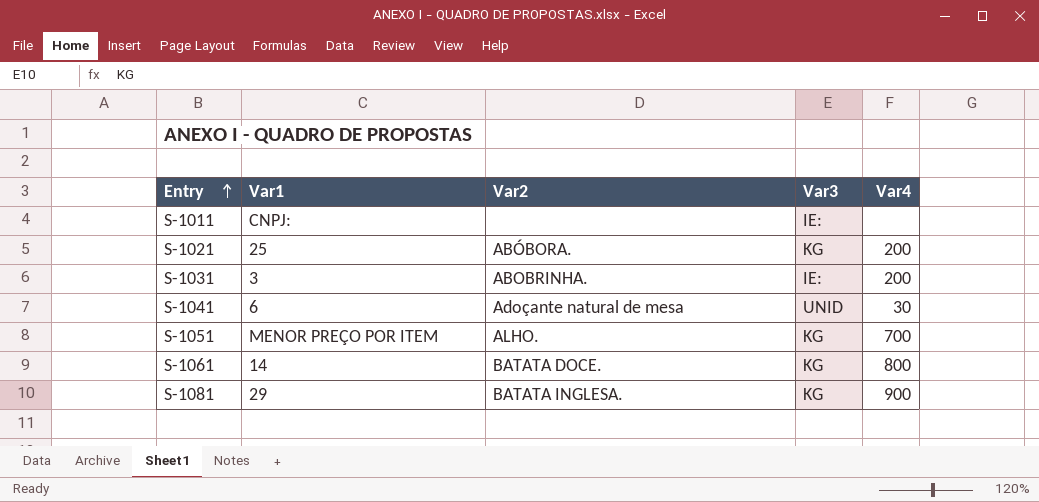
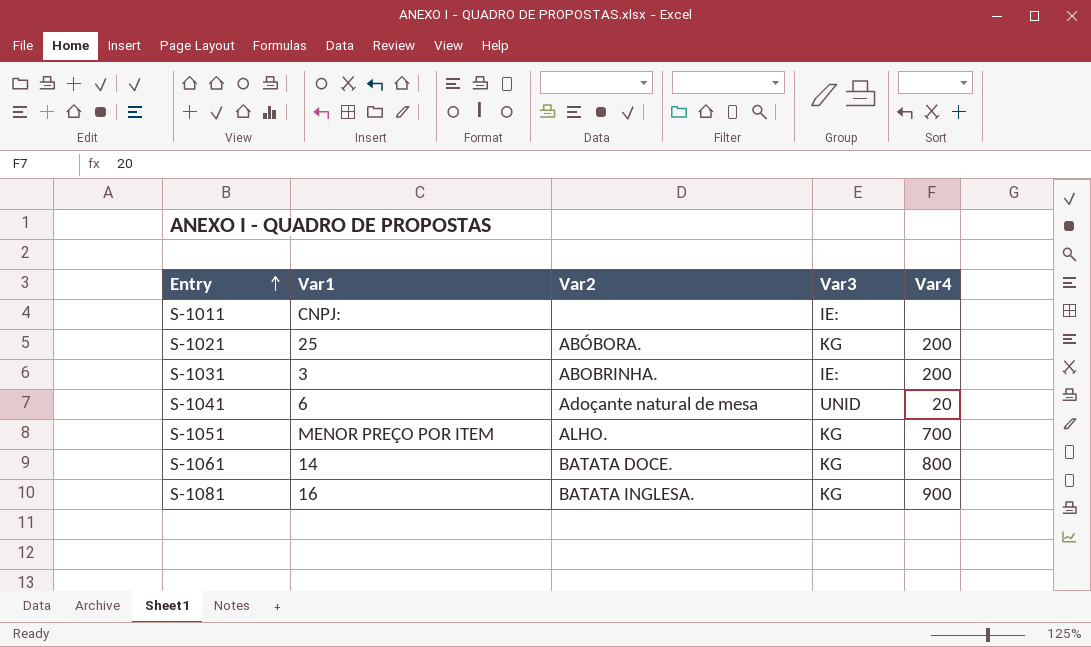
S-1041 | Var4: 30 -> 20
S-1081 | Var1: 29 -> 16

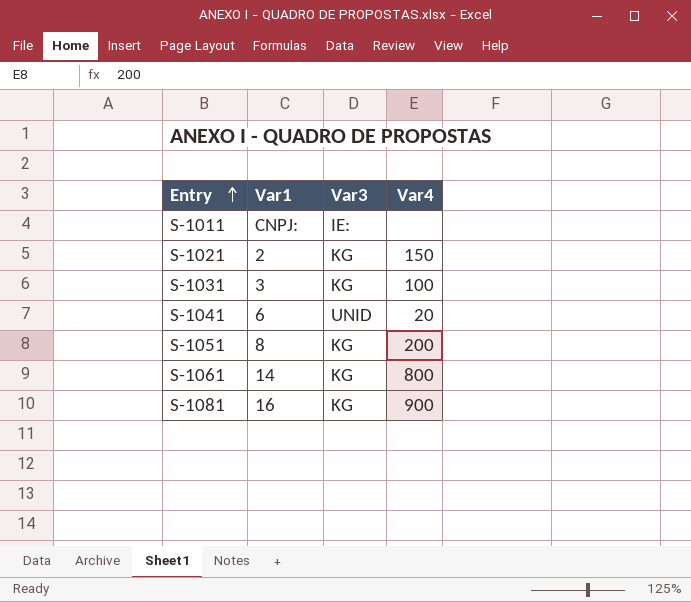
column Var2 | position: 3 -> none
S-1021 | Var1: 25 -> 2
S-1021 | Var4: 200 -> 150
S-1031 | Var3: IE: -> KG
S-1031 | Var4: 200 -> 100
S-1051 | Var1: MENOR PREÇO POR ITEM -> 8
S-1051 | Var4: 700 -> 200

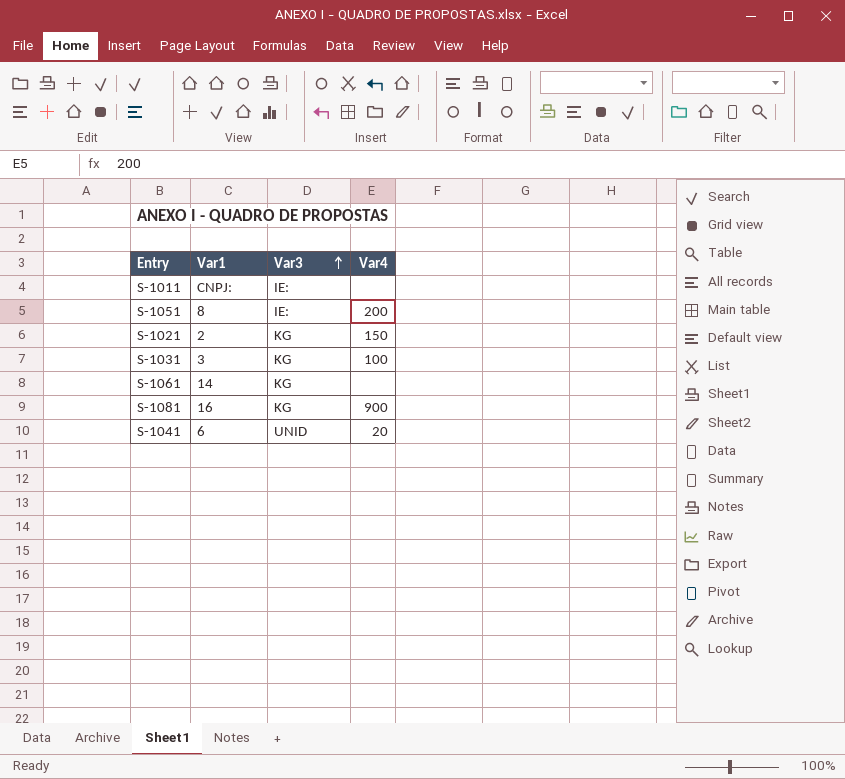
row order: Entry ascending -> Var3 ascending
S-1051 | Var3: KG -> IE:
S-1061 | Var4: 800 -> none

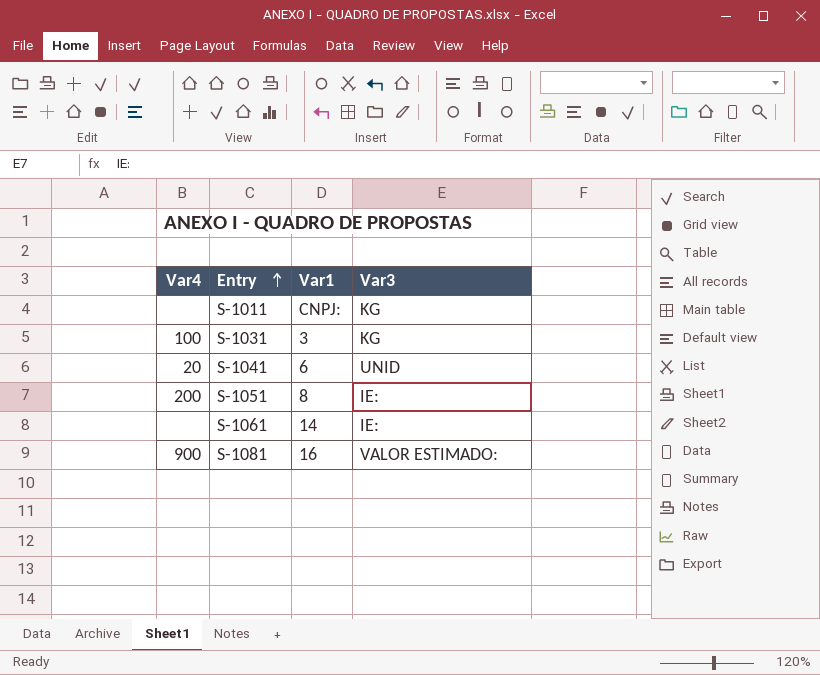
row order: Var3 ascending -> Entry ascending
column Var4 | position: 4 -> 1
row S-1021: 2 | KG | 150 -> none
S-1011 | Var3: IE: -> KG
S-1061 | Var3: KG -> IE:
S-1081 | Var3: KG -> VALOR ESTIMADO:

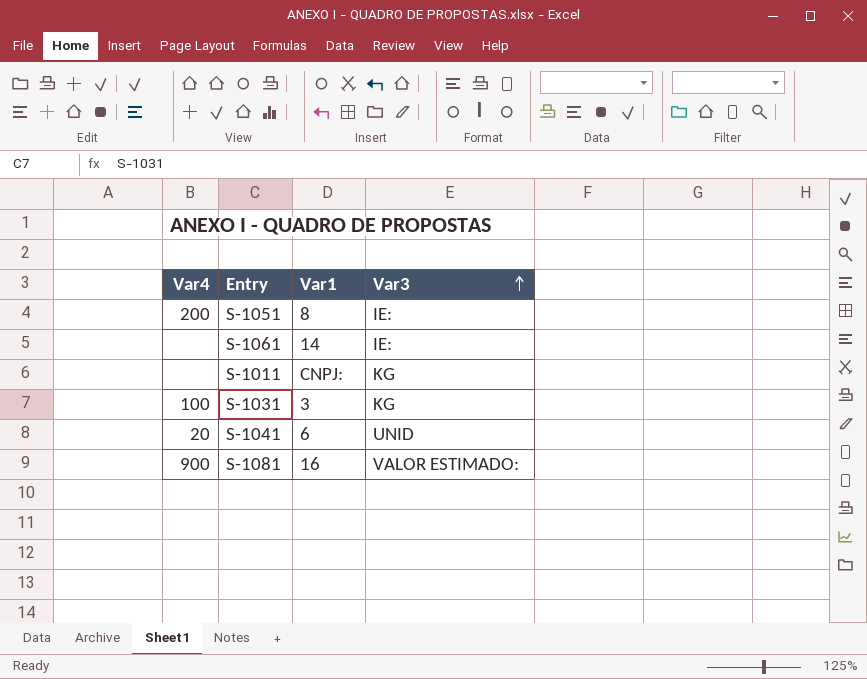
row order: Entry ascending -> Var3 ascending

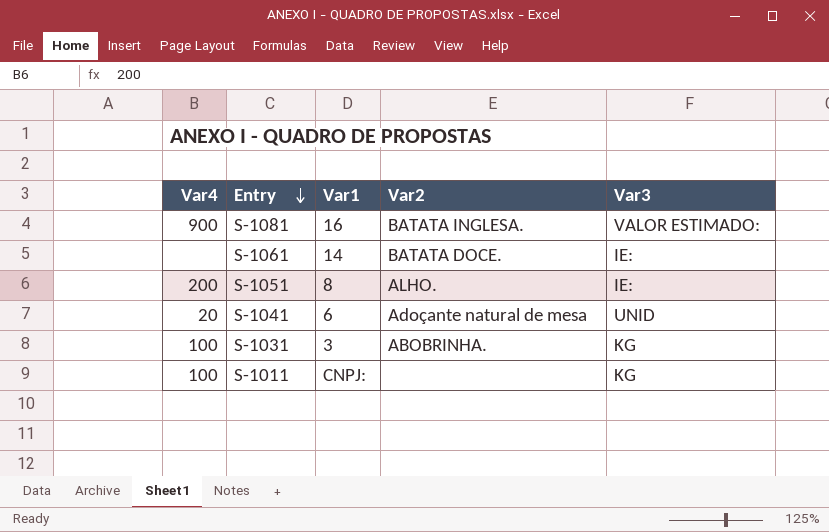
row order: Var3 ascending -> Entry descending
column Var2 | position: none -> 4
S-1011 | Var4: none -> 100

